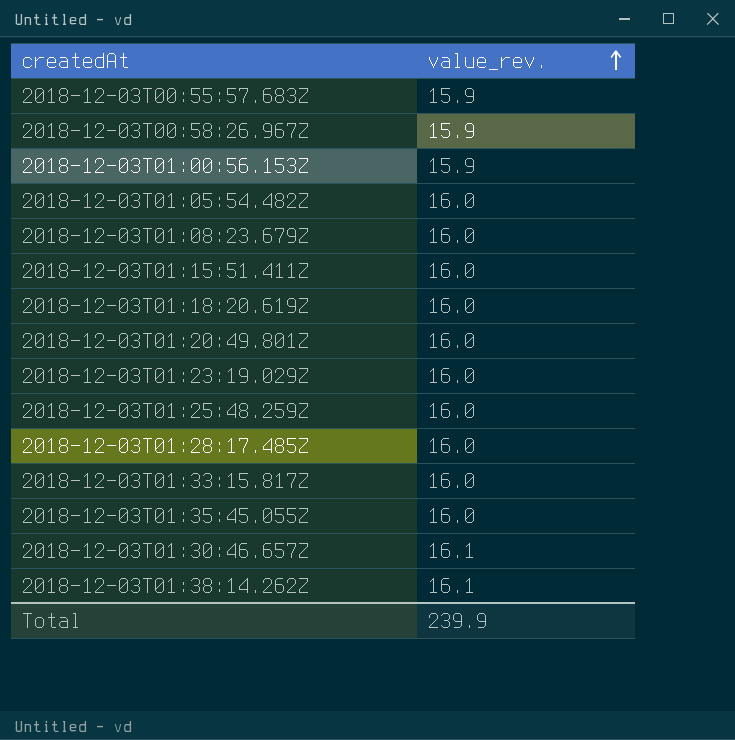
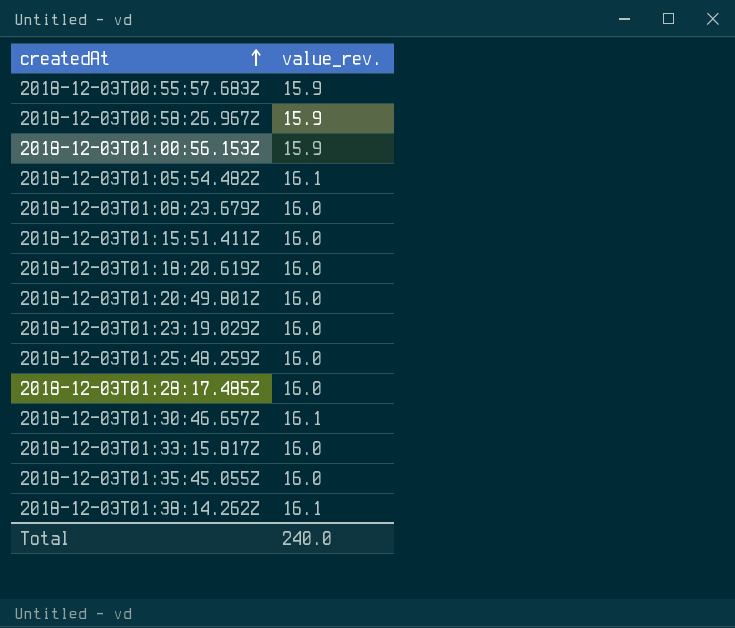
row order: value_rev. ascending -> createdAt ascending
2018-12-03T01:05:54.482Z | value_rev.: 16.0 -> 16.1
Total | value_rev.: 239.9 -> 240.0

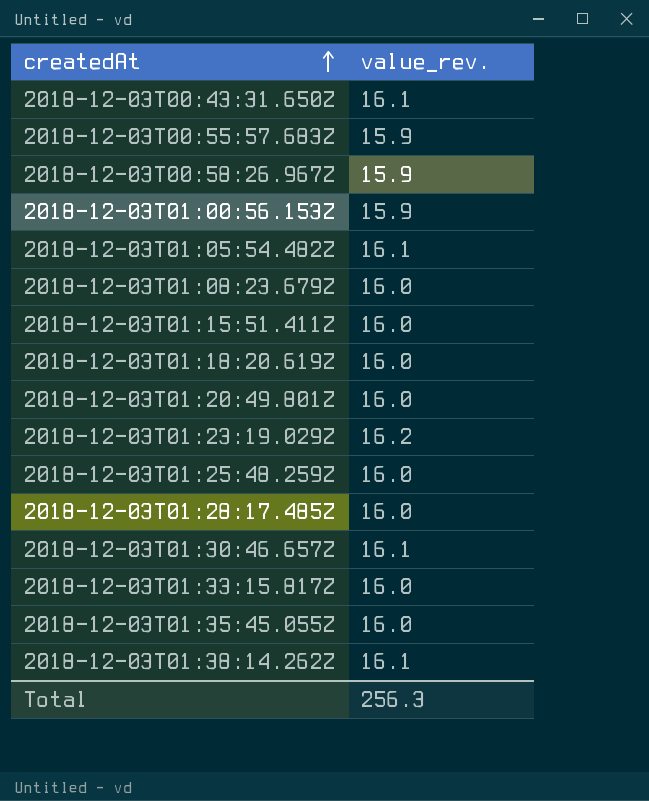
row 2018-12-03T00:43:31.650Z: none -> 16.1
2018-12-03T01:23:19.029Z | value_rev.: 16.0 -> 16.2
Total | value_rev.: 240.0 -> 256.3

